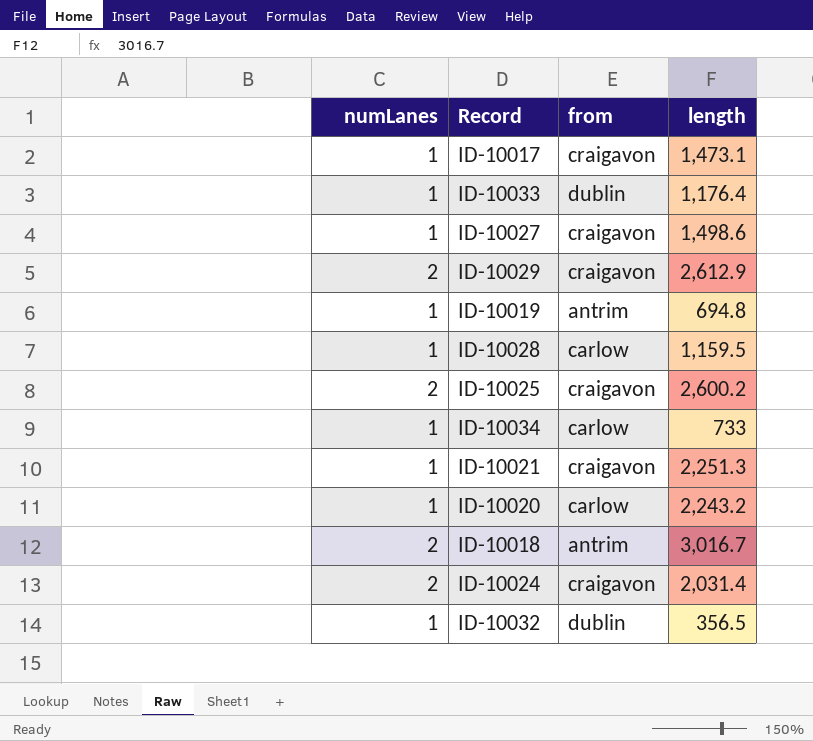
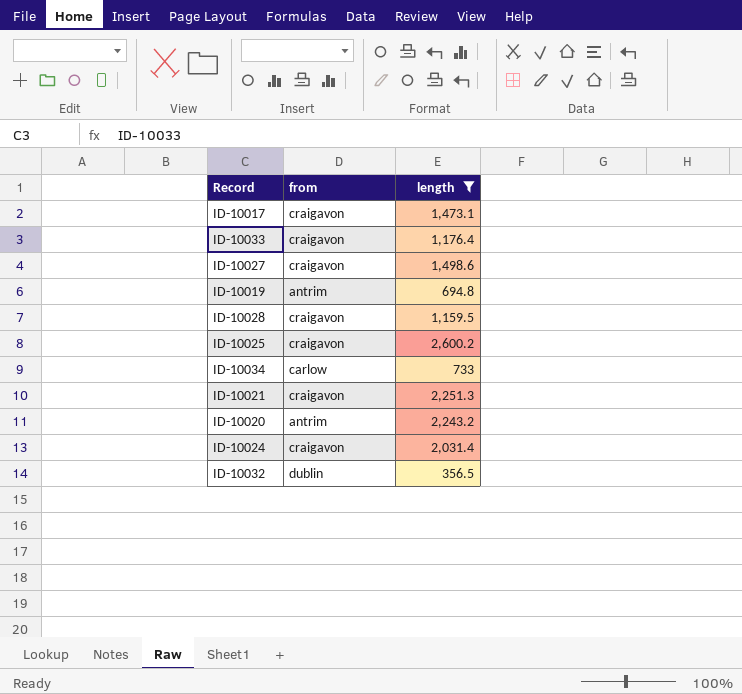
filter: none -> length <= 2,600.2
column numLanes | position: 1 -> none
ID-10033 | from: dublin -> craigavon
ID-10028 | from: carlow -> craigavon
ID-10020 | from: carlow -> antrim

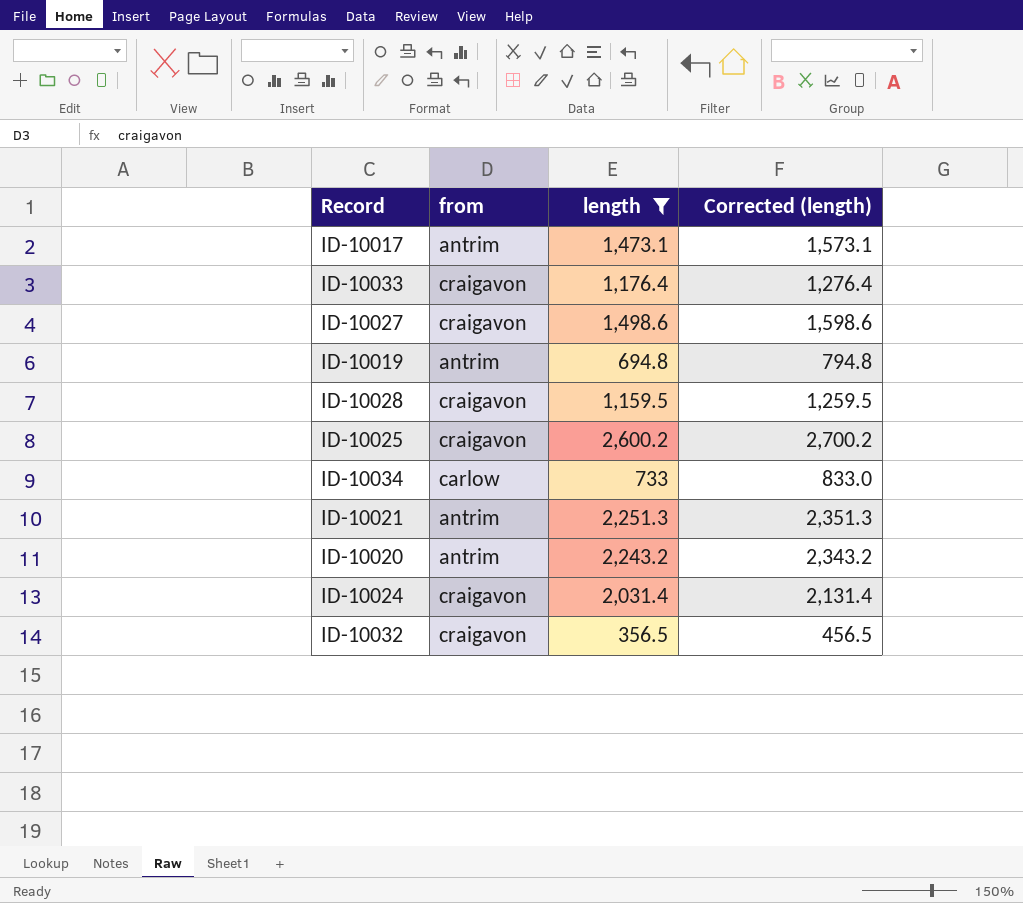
column Corrected (length) | formula: none -> [length] + 100
ID-10017 | from: craigavon -> antrim
ID-10021 | from: craigavon -> antrim
ID-10032 | from: dublin -> craigavon

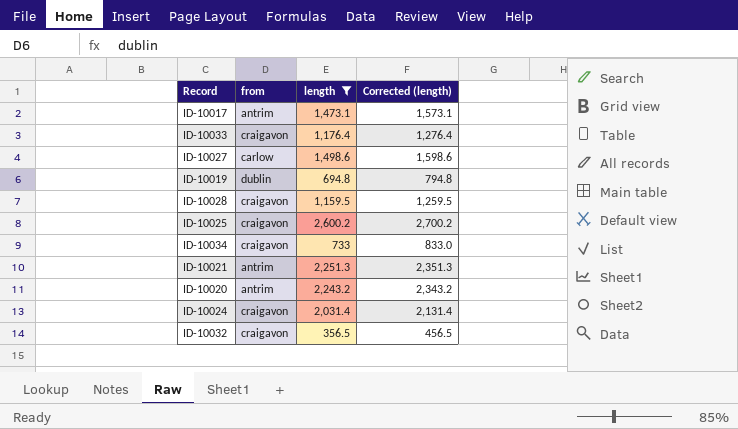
ID-10027 | from: craigavon -> carlow
ID-10019 | from: antrim -> dublin
ID-10034 | from: carlow -> craigavon

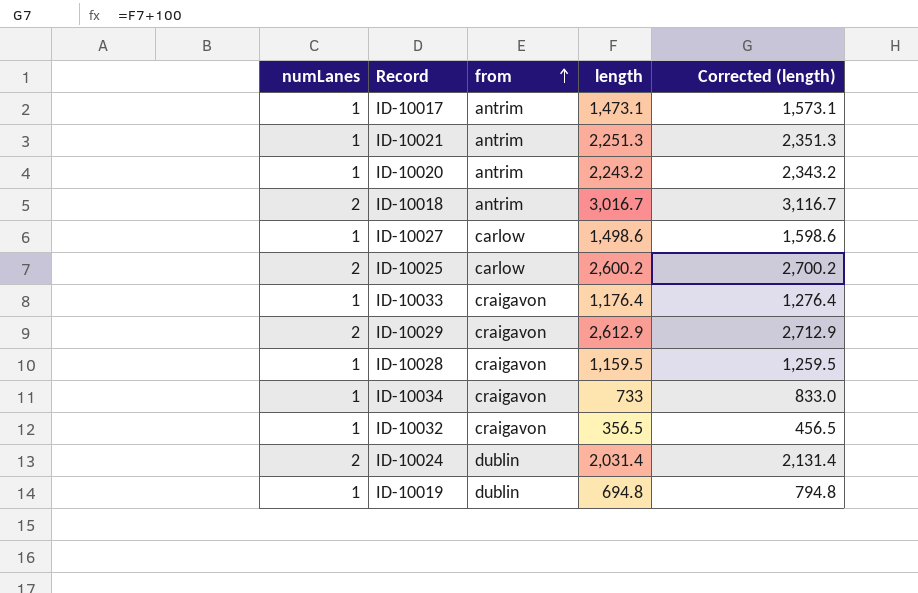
filter: length <= 2,600.2 -> none
row order: none -> from ascending
column numLanes | position: none -> 1
ID-10025 | from: craigavon -> carlow
ID-10024 | from: craigavon -> dublin

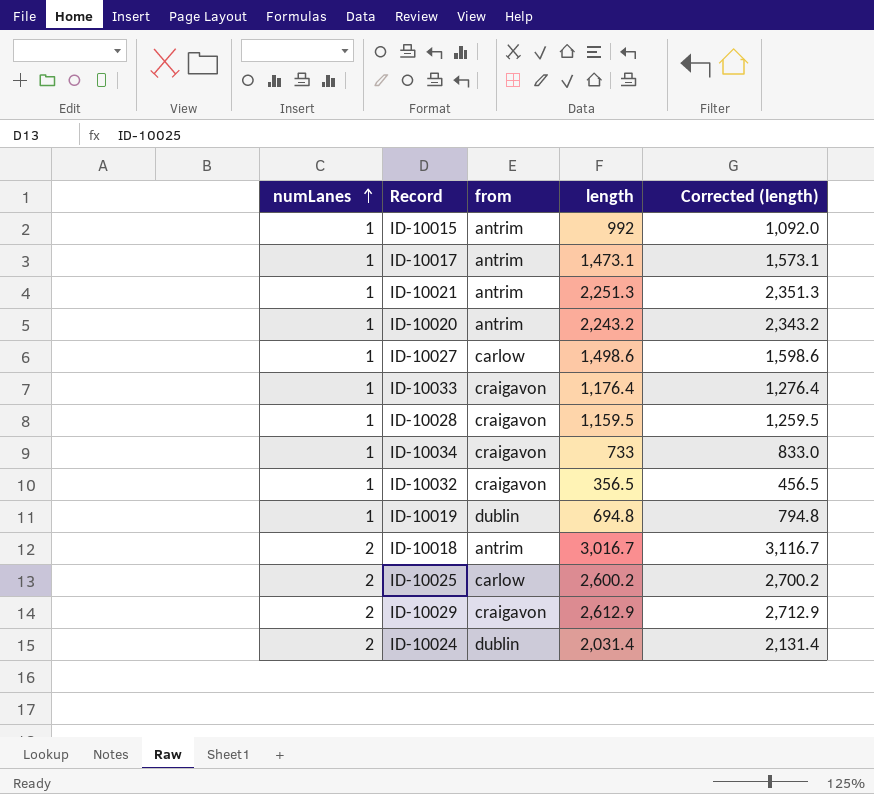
row order: from ascending -> numLanes ascending
row ID-10015: none -> 1 | antrim | 992 | 1,092.0

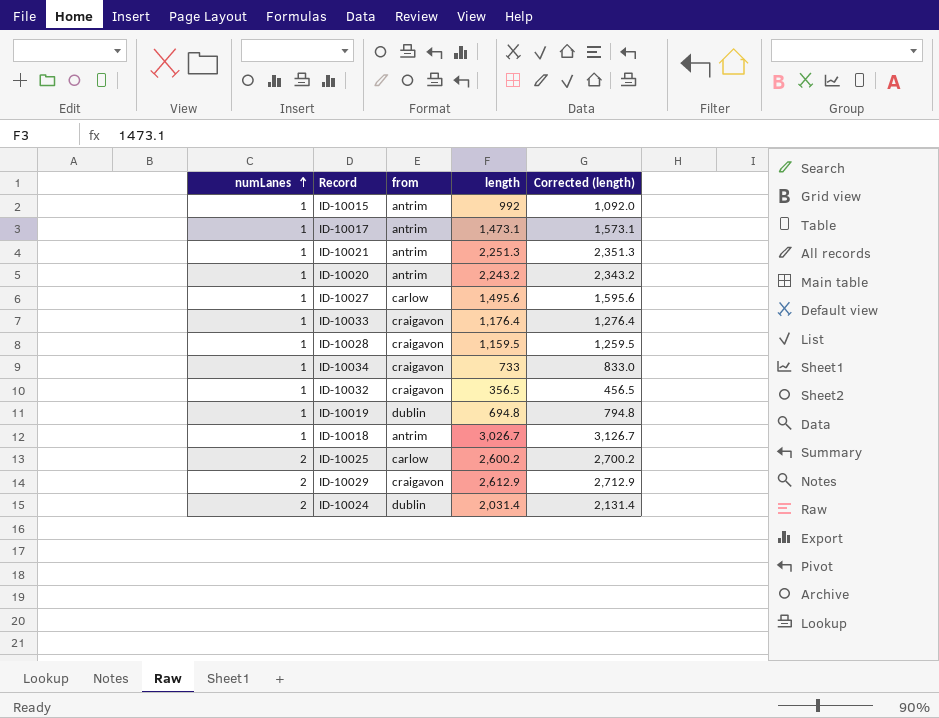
ID-10027 | length: 1,498.6 -> 1,495.6
ID-10027 | Corrected (length): 1,598.6 -> 1,595.6
ID-10018 | numLanes: 2 -> 1
ID-10018 | length: 3,016.7 -> 3,026.7
ID-10018 | Corrected (length): 3,116.7 -> 3,126.7

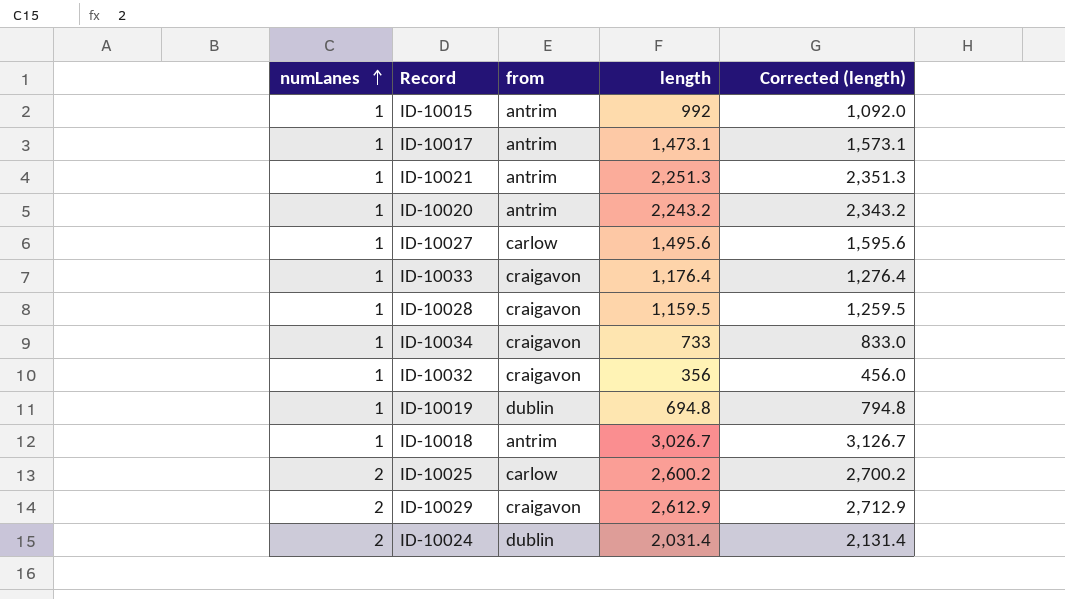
ID-10032 | length: 356.5 -> 356
ID-10032 | Corrected (length): 456.5 -> 456.0

